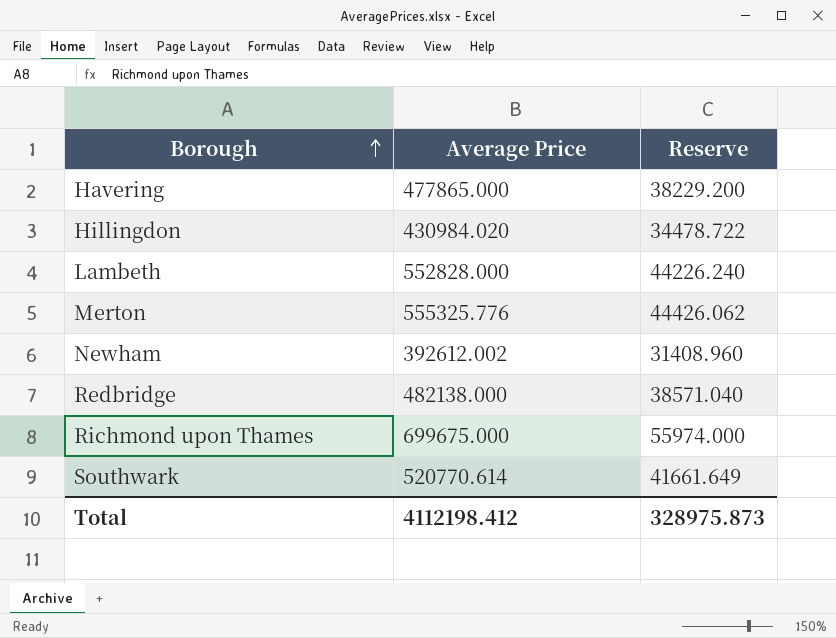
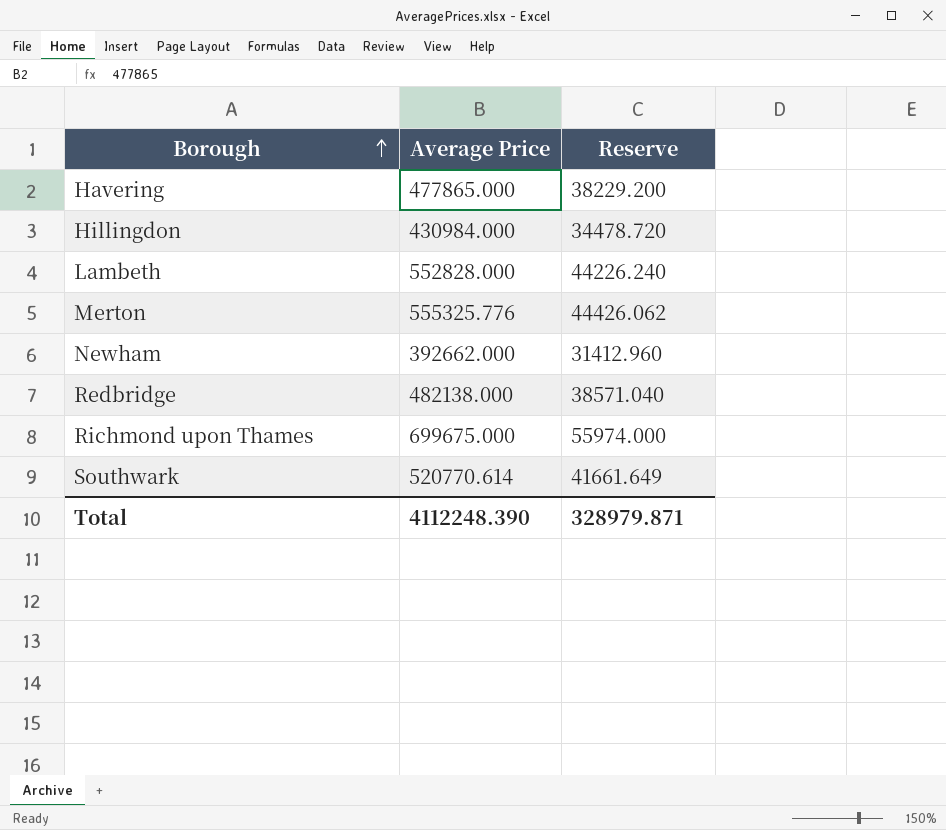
Hillingdon | Average Price: 430984.020 -> 430984.000
Hillingdon | Reserve: 34478.722 -> 34478.720
Newham | Average Price: 392612.002 -> 392662.000
Newham | Reserve: 31408.960 -> 31412.960
Total | Average Price: 4112198.412 -> 4112248.390
Total | Reserve: 328975.873 -> 328979.871

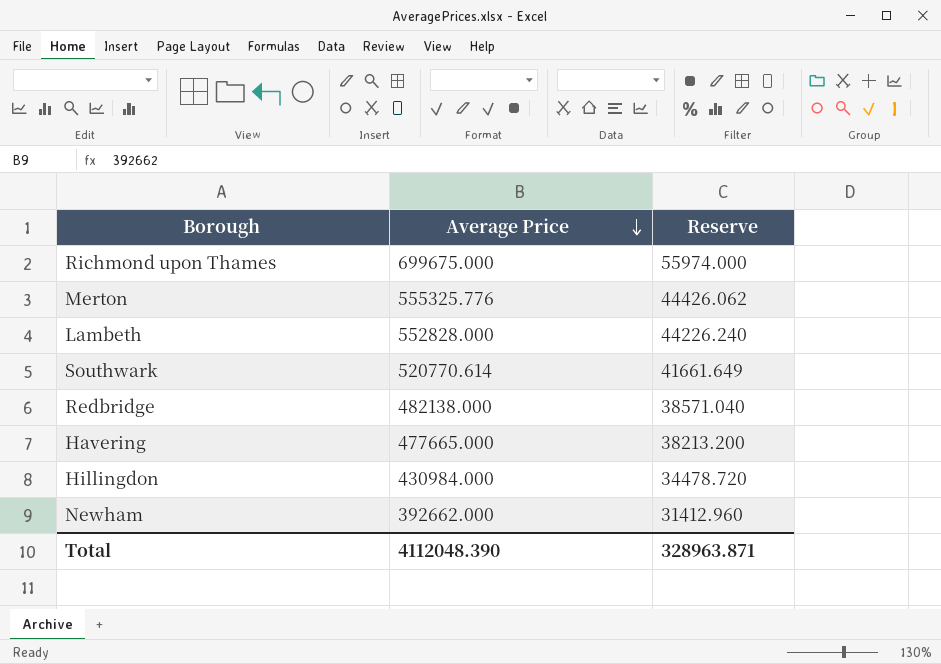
row order: Borough ascending -> Average Price descending
Havering | Average Price: 477865.000 -> 477665.000
Havering | Reserve: 38229.200 -> 38213.200
Total | Average Price: 4112248.390 -> 4112048.390
Total | Reserve: 328979.871 -> 328963.871

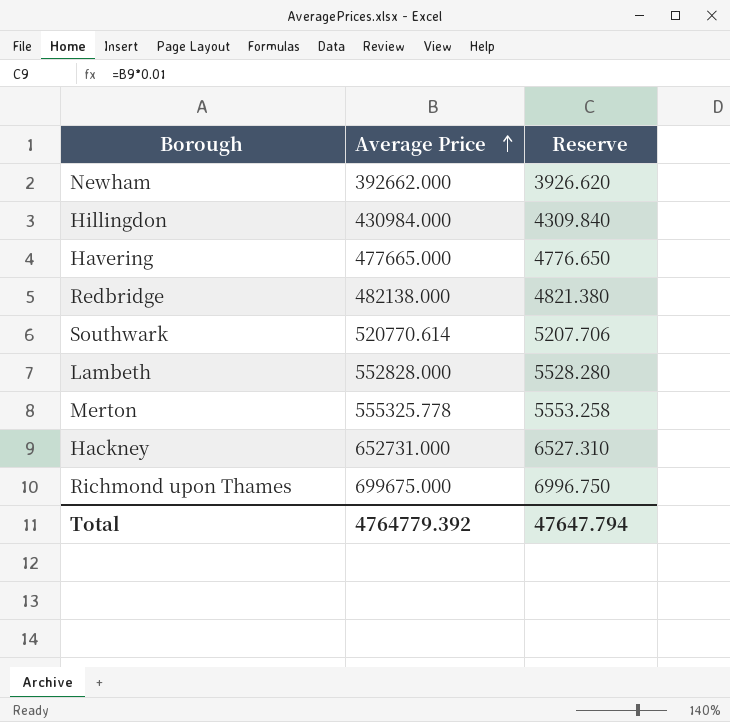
row order: Average Price descending -> Average Price ascending
column Reserve | formula: [Average Price] * 0.08 -> [Average Price] * 0.01
Merton | Average Price: 555325.776 -> 555325.778
row Hackney: none -> 652731.000 | 6527.310
Total | Average Price: 4112048.390 -> 4764779.392
Total | Reserve: 328963.871 -> 47647.794

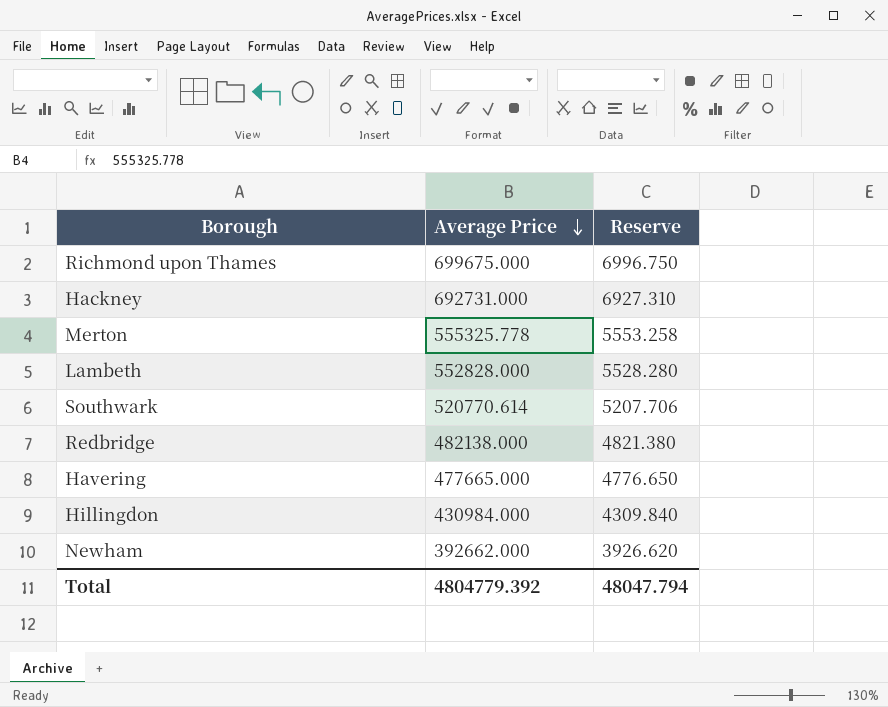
row order: Average Price ascending -> Average Price descending
Hackney | Average Price: 652731.000 -> 692731.000
Hackney | Reserve: 6527.310 -> 6927.310
Total | Average Price: 4764779.392 -> 4804779.392
Total | Reserve: 47647.794 -> 48047.794

